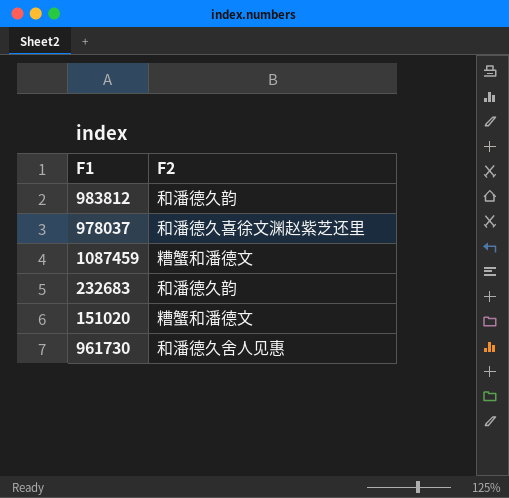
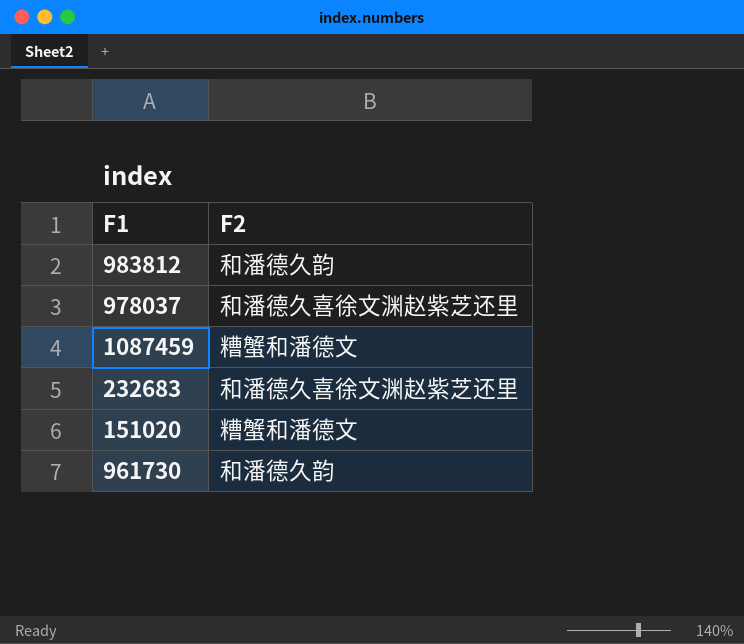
232683 | F2: 和潘德久韵 -> 和潘德久喜徐文渊赵紫芝还里
961730 | F2: 和潘德久舍人见惠 -> 和潘德久韵

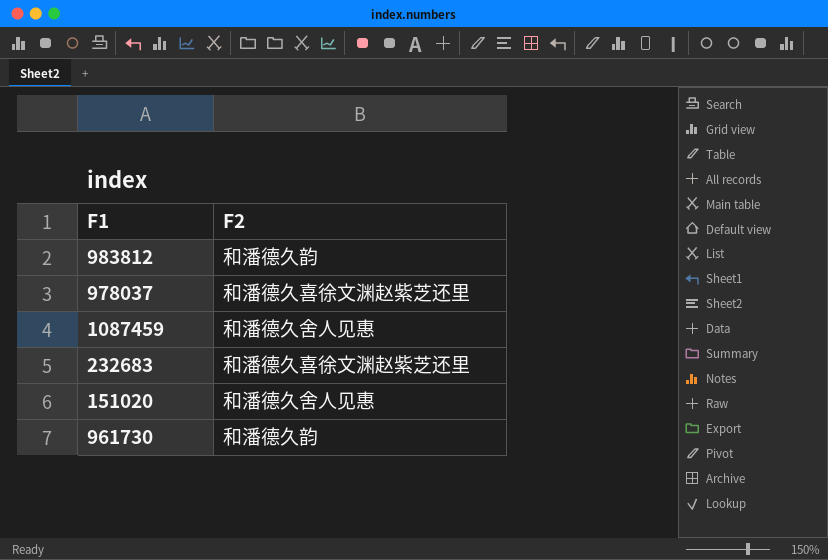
1087459 | F2: 糟蟹和潘德文 -> 和潘德久舍人见惠
151020 | F2: 糟蟹和潘德文 -> 和潘德久舍人见惠

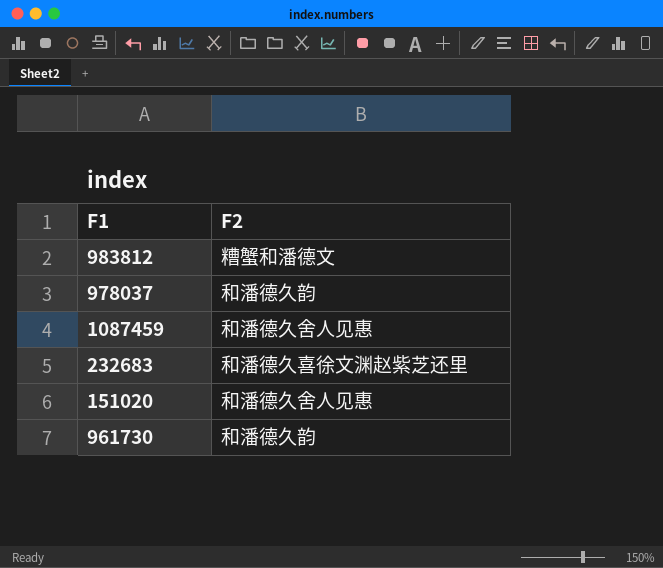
983812 | F2: 和潘德久韵 -> 糟蟹和潘德文
978037 | F2: 和潘德久喜徐文渊赵紫芝还里 -> 和潘德久韵

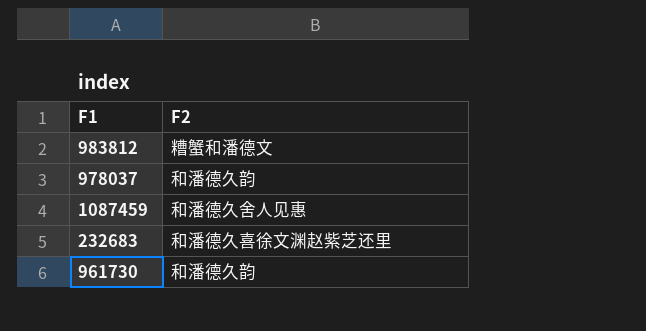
row 151020: 和潘德久舍人见惠 -> none

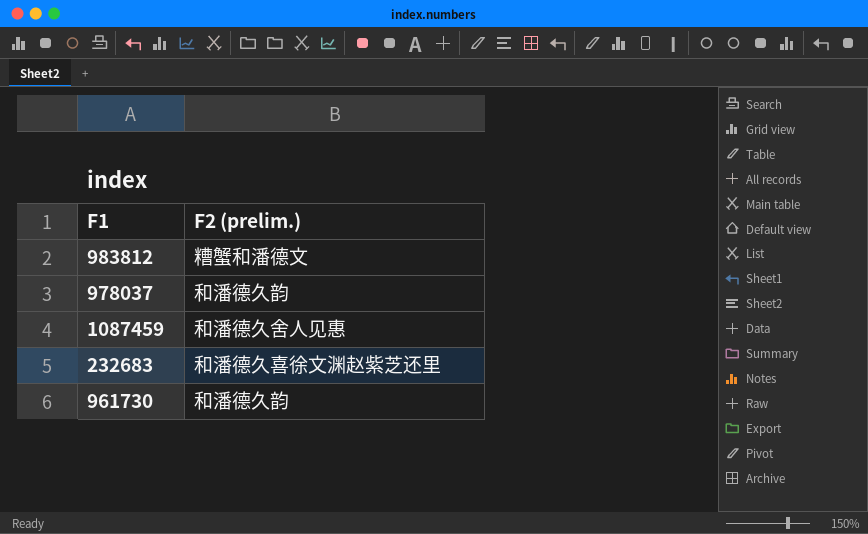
column name: F2 -> F2 (prelim.)

